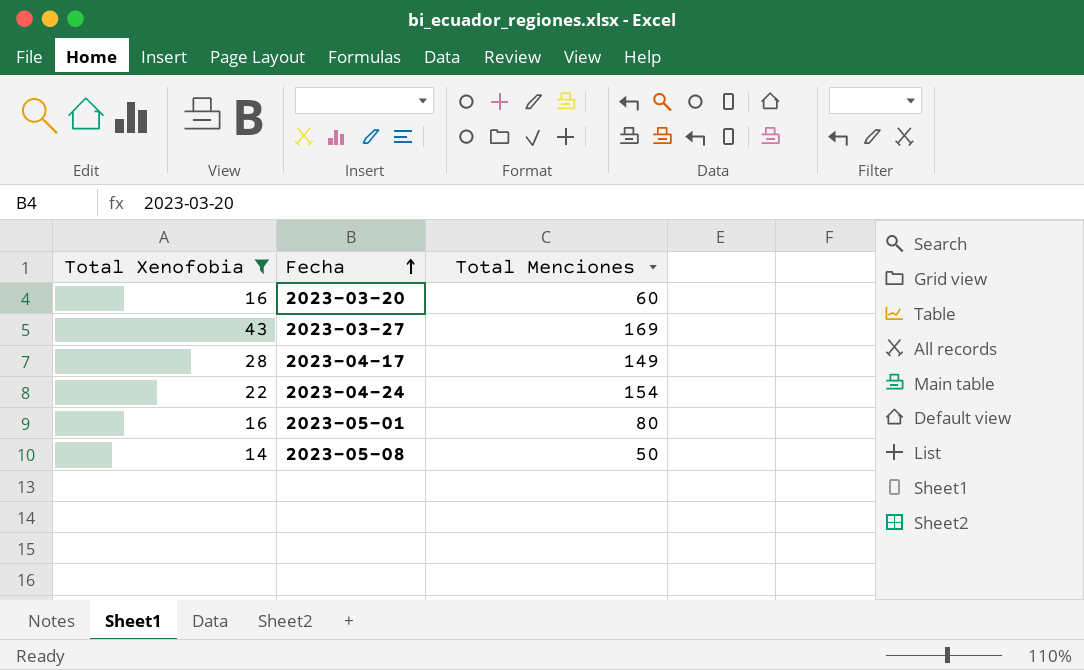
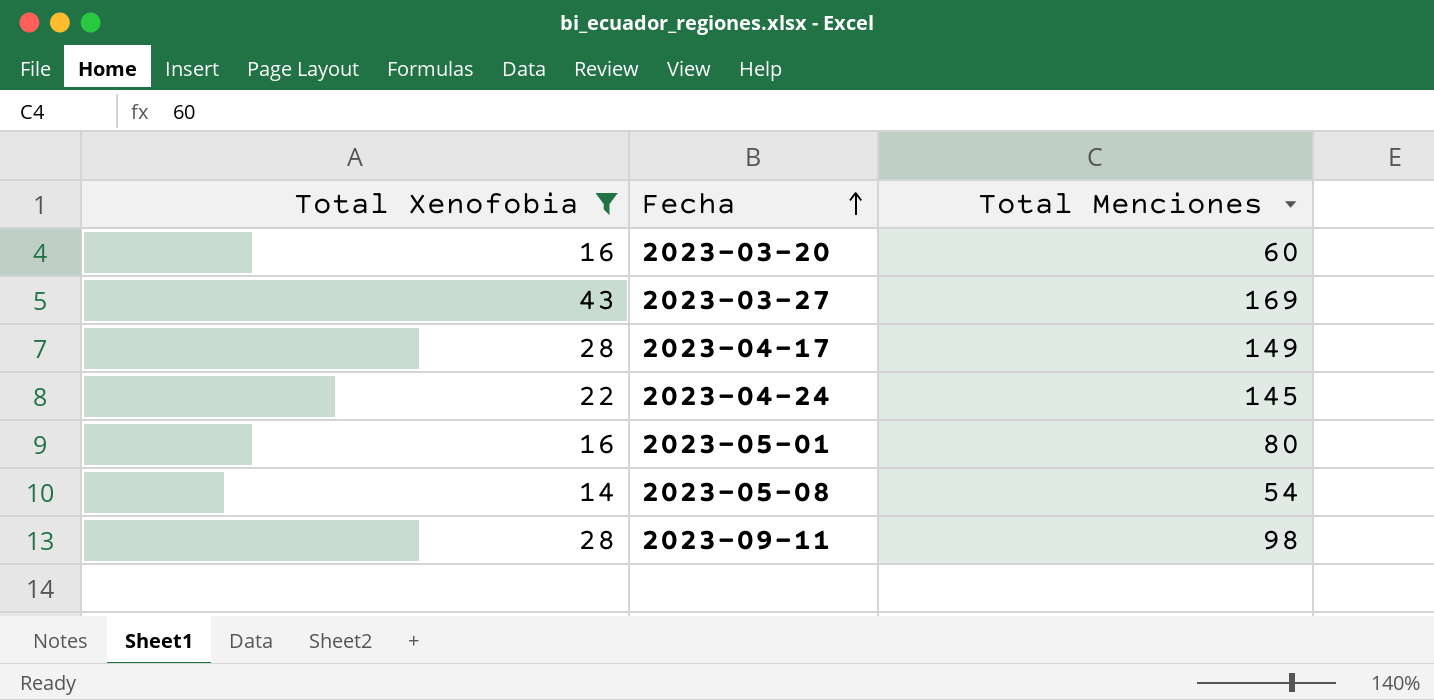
2023-04-24 | Total Menciones: 154 -> 145
2023-05-08 | Total Menciones: 50 -> 54
row 2023-09-11: none -> 28 | 98

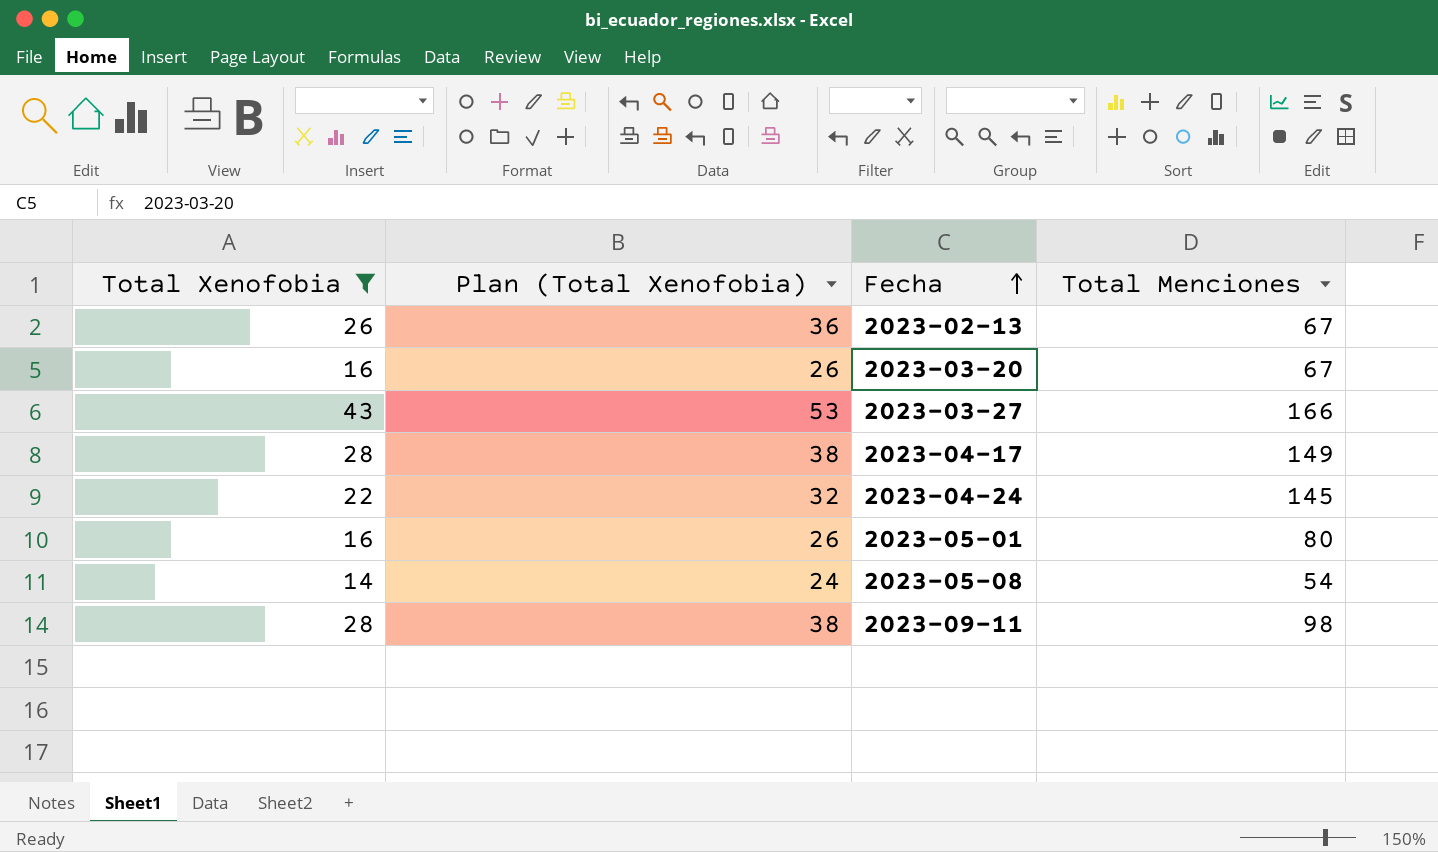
column Plan (Total Xenofobia) | formula: none -> [Total Xenofobia] + 10
row 2023-02-13: none -> 26 | 36 | 67
2023-03-20 | Total Menciones: 60 -> 67
2023-03-27 | Total Menciones: 169 -> 166

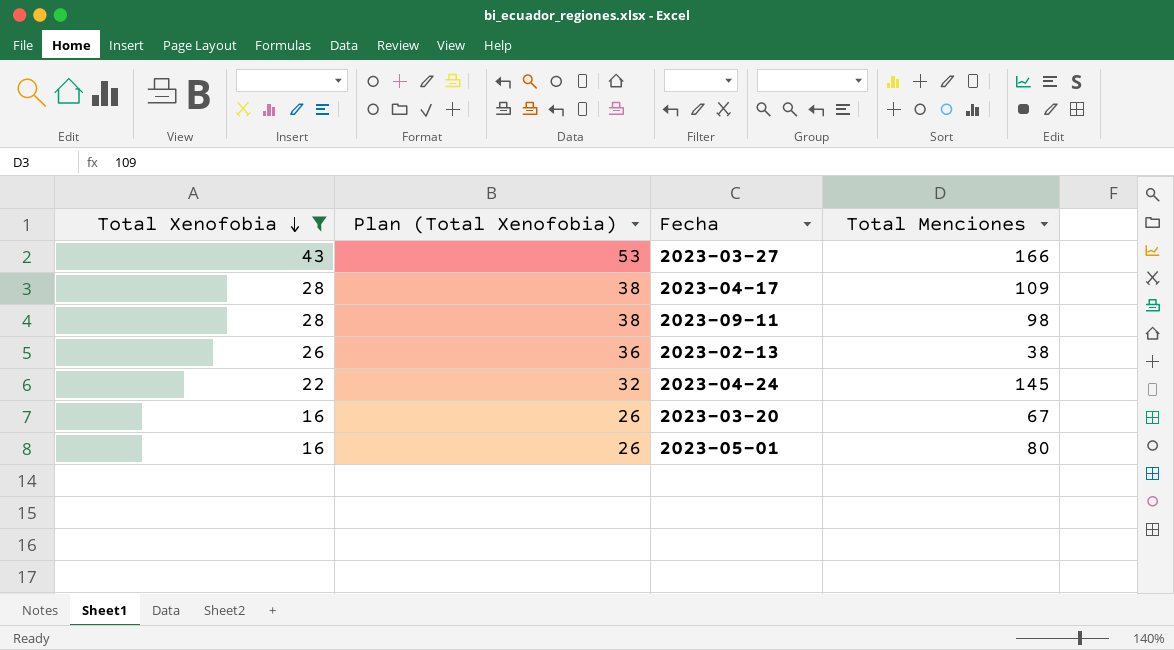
row order: Fecha ascending -> Total Xenofobia descending
row 2023-05-08: 14 | 24 | 54 -> none
2023-04-17 | Total Menciones: 149 -> 109
2023-02-13 | Total Menciones: 67 -> 38

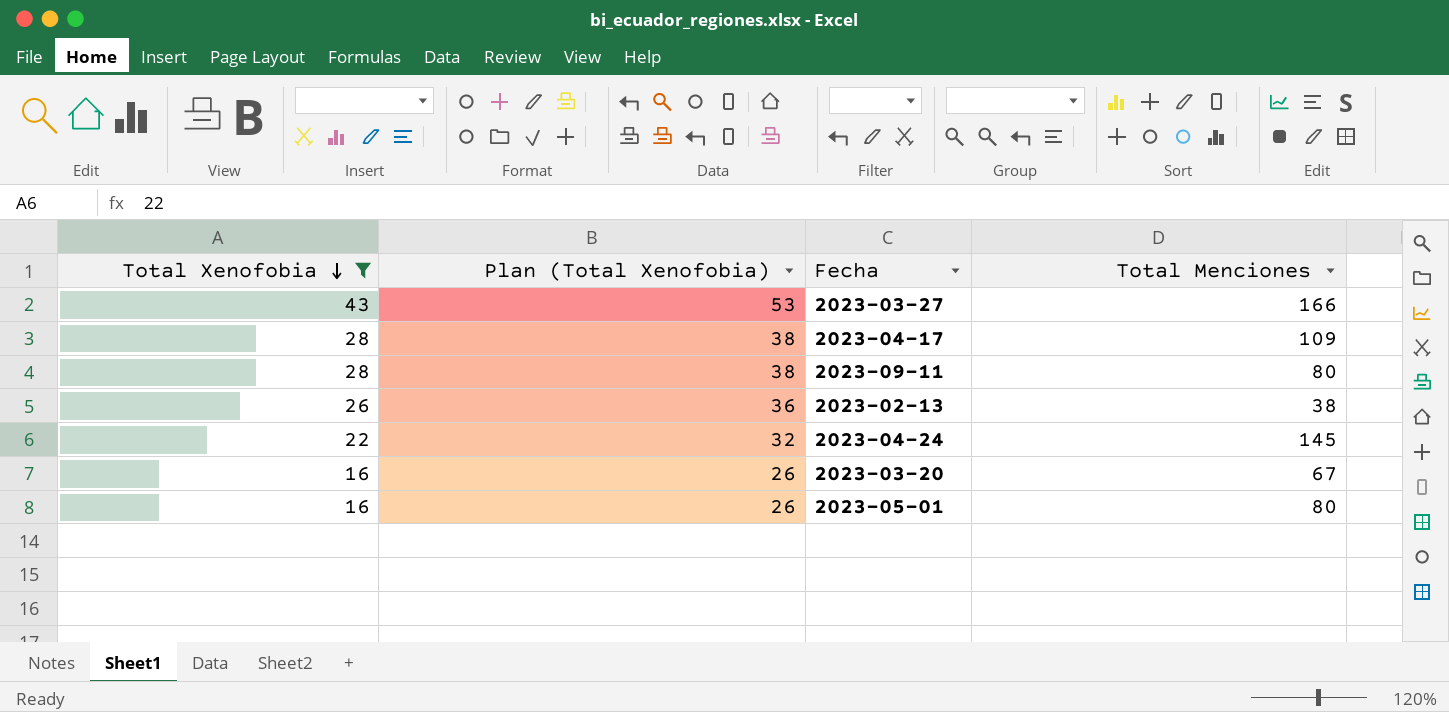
2023-09-11 | Total Menciones: 98 -> 80

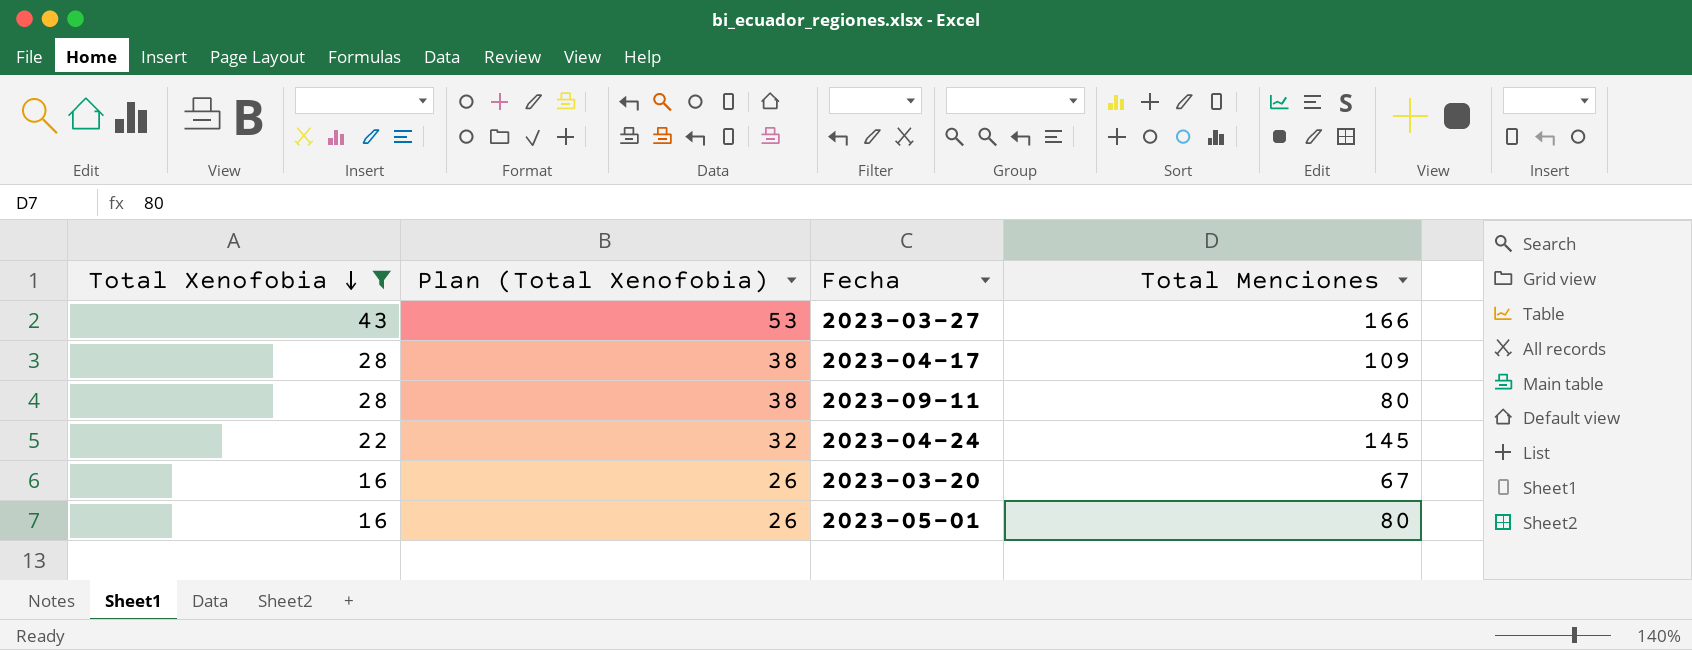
row 2023-02-13: 26 | 36 | 38 -> none

